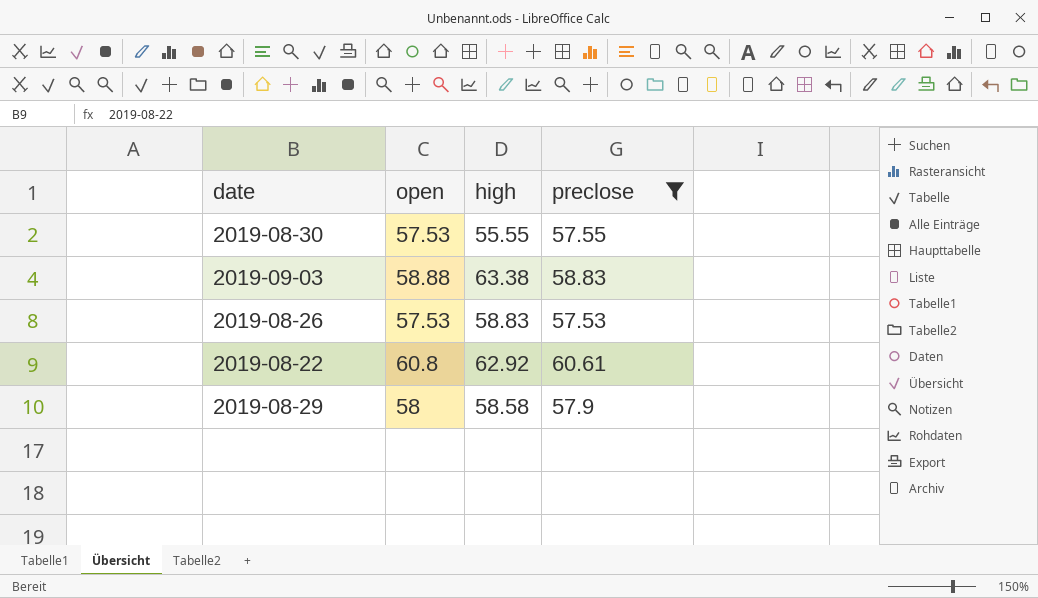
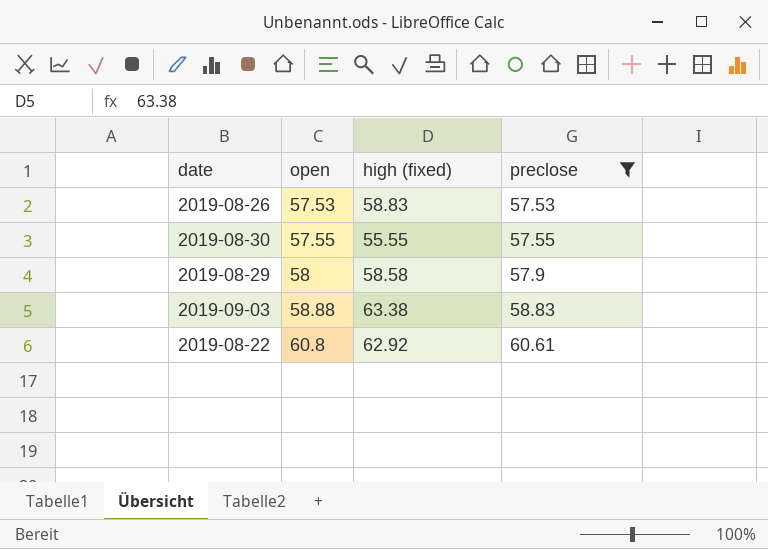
row order: none -> open ascending
column name: high -> high (fixed)
2019-08-30 | open: 57.53 -> 57.55

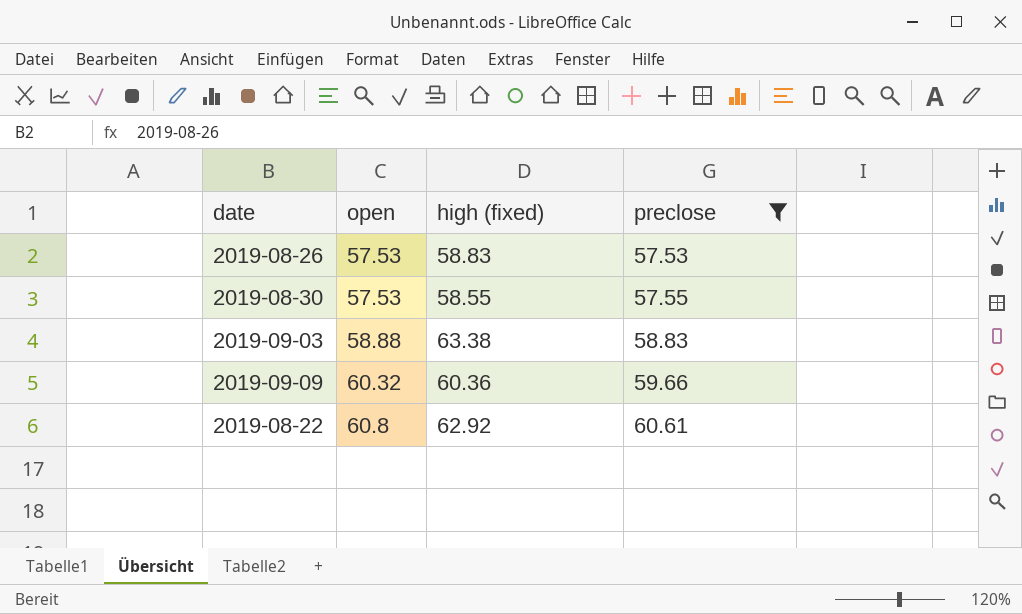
row 2019-08-29: 58 | 58.58 | 57.9 -> none
2019-08-30 | open: 57.55 -> 57.53
2019-08-30 | high (fixed): 55.55 -> 58.55
row 2019-09-09: none -> 60.32 | 60.36 | 59.66

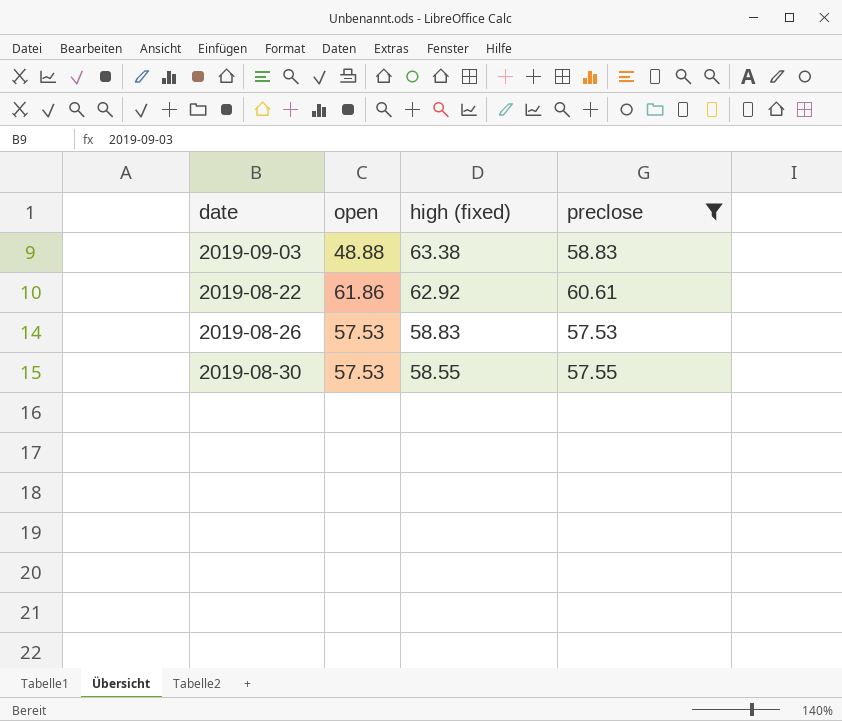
row order: open ascending -> high (fixed) descending
row 2019-09-09: 60.32 | 60.36 | 59.66 -> none
2019-09-03 | open: 58.88 -> 48.88
2019-08-22 | open: 60.8 -> 61.86

